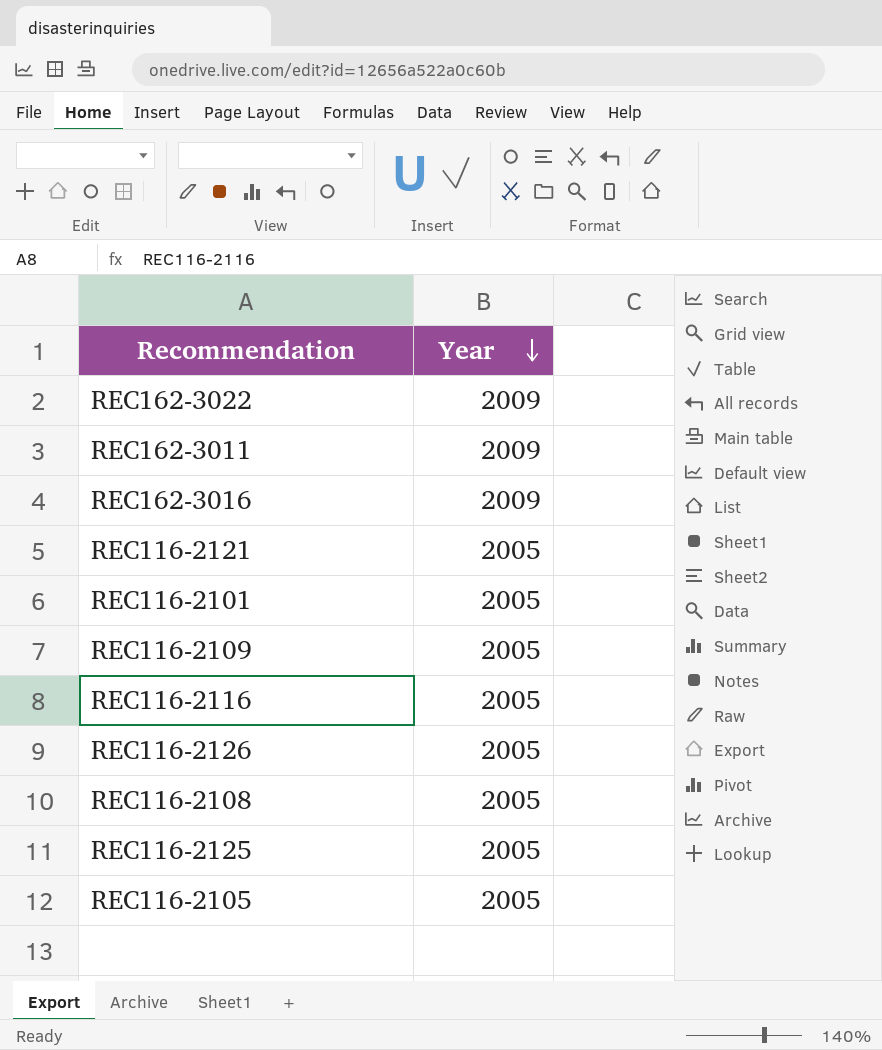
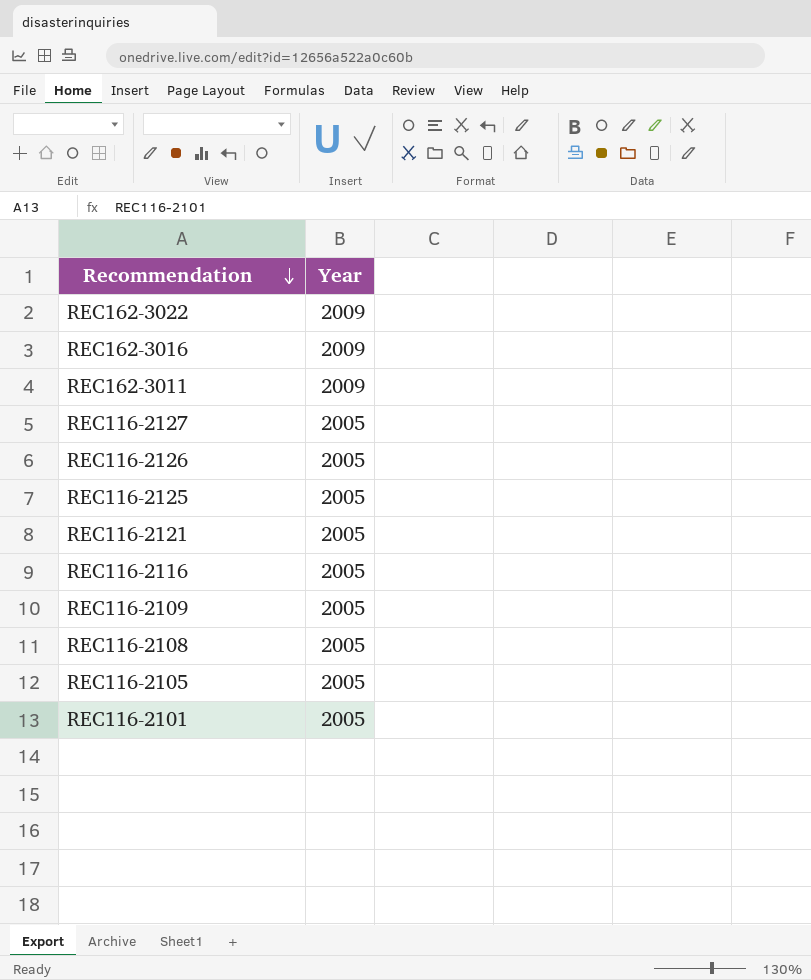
row order: Year descending -> Recommendation descending
row REC116-2127: none -> 2005

